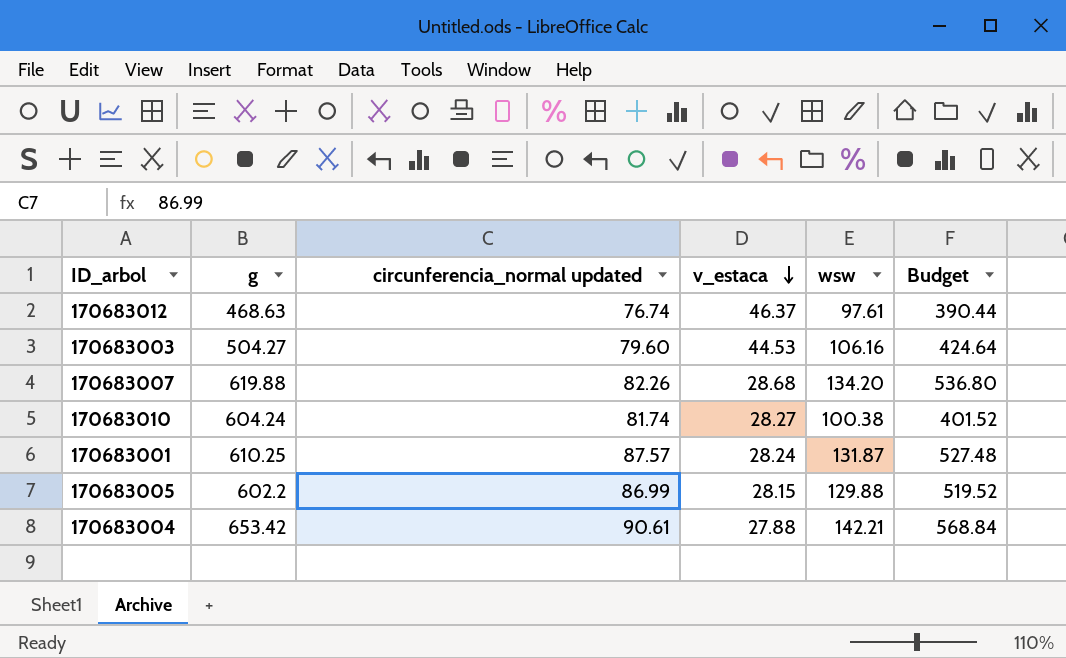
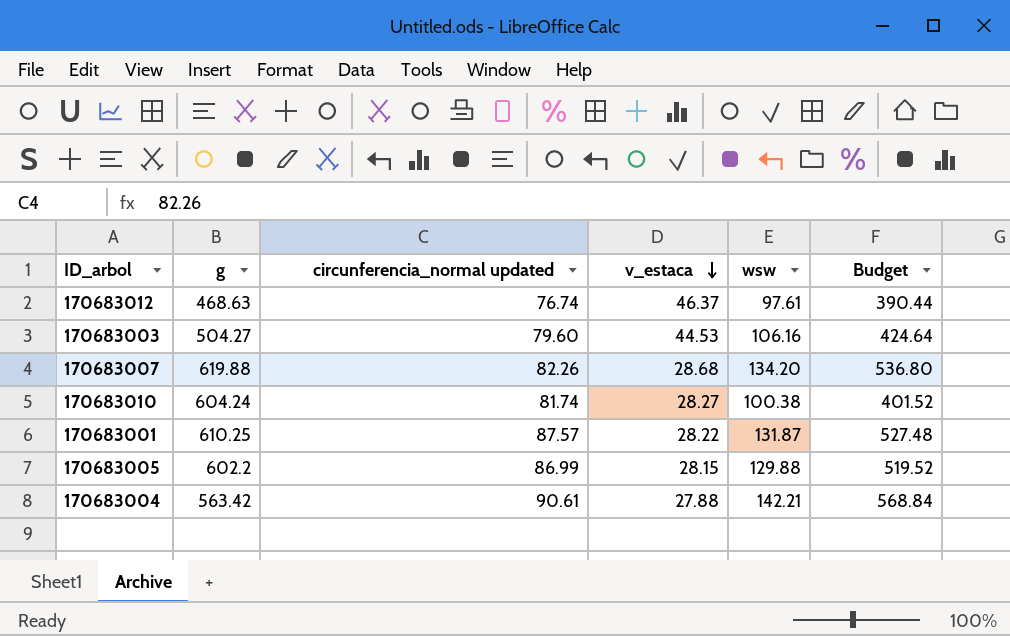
170683001 | v_estaca: 28.24 -> 28.22
170683004 | g: 653.42 -> 563.42

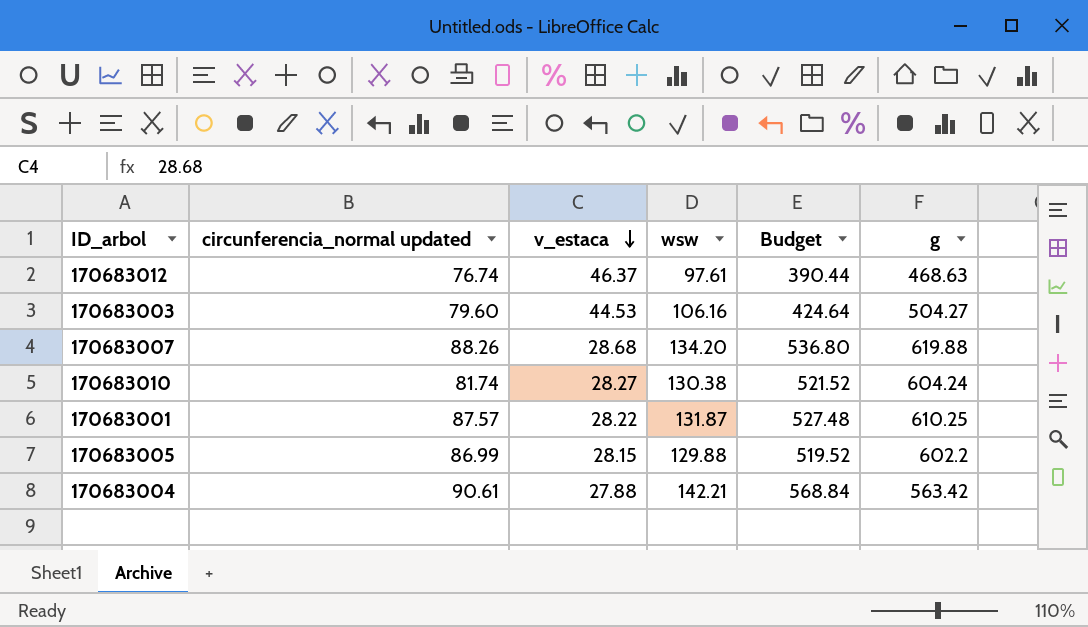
column g | position: 2 -> 6
170683007 | circunferencia_normal updated: 82.26 -> 88.26
170683010 | wsw: 100.38 -> 130.38
170683010 | Budget: 401.52 -> 521.52

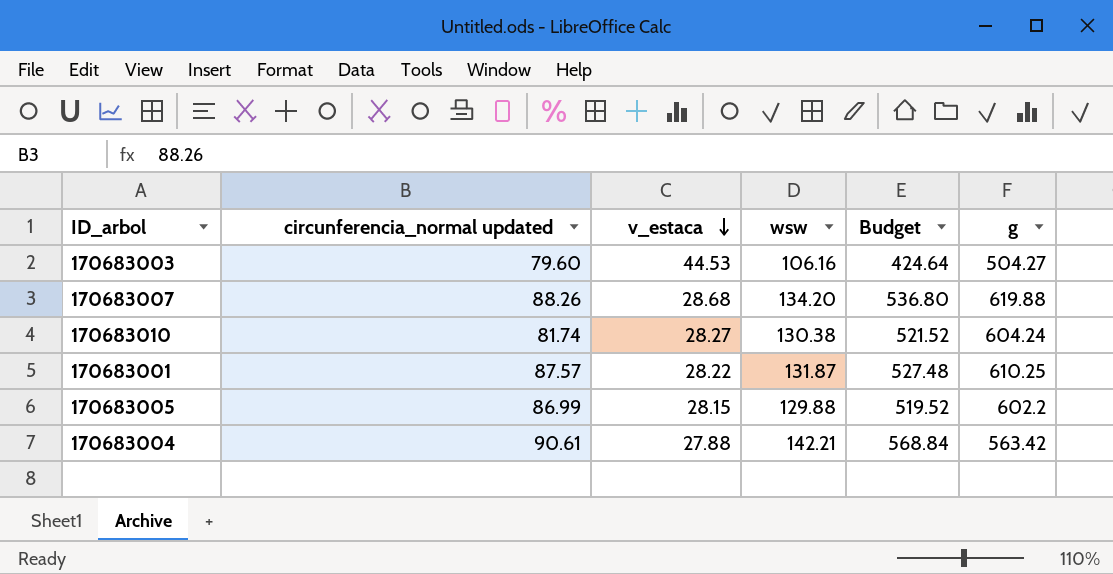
row 170683012: 76.74 | 46.37 | 97.61 | 390.44 | 468.63 -> none

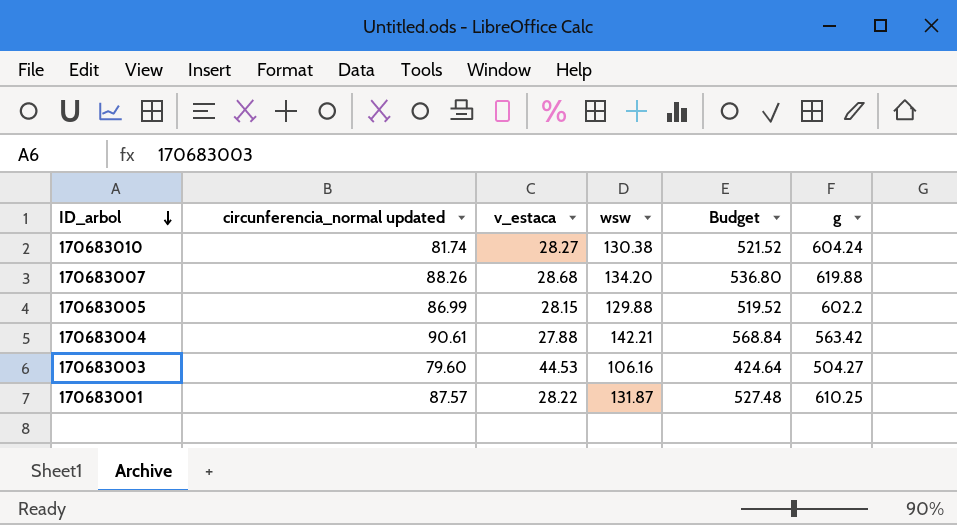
row order: v_estaca descending -> ID_arbol descending

